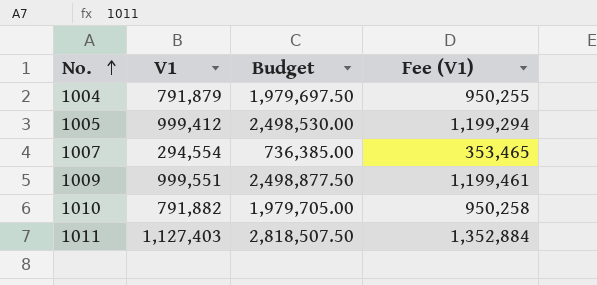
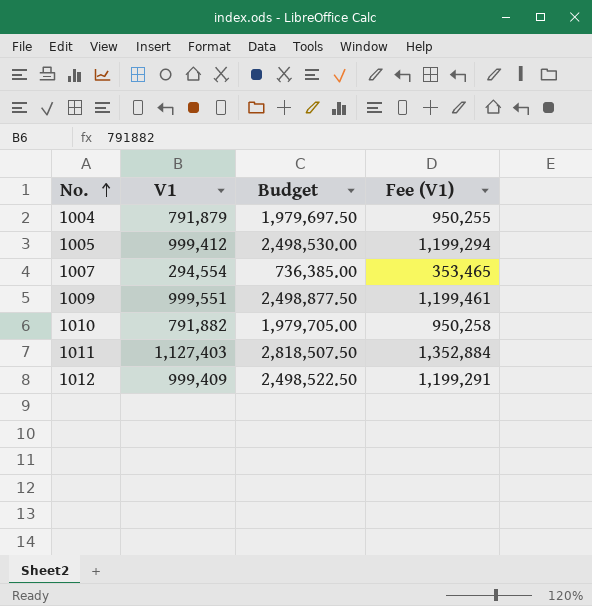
row 1012: none -> 999,409 | 2,498,522.50 | 1,199,291

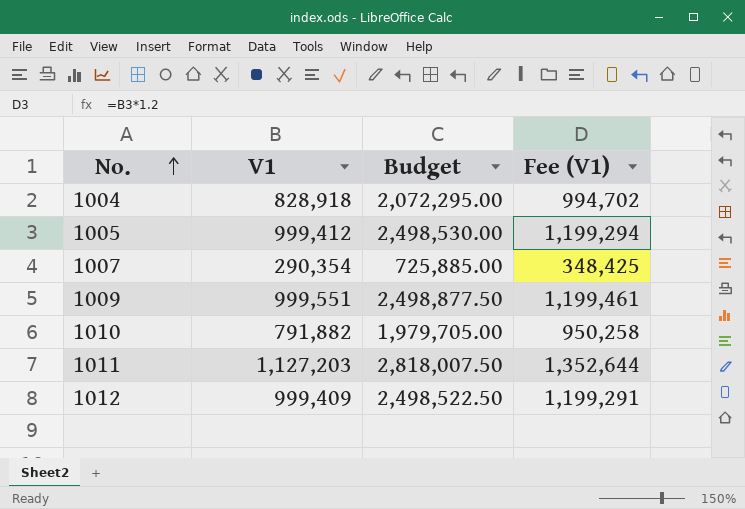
1004 | V1: 791,879 -> 828,918
1004 | Budget: 1,979,697.50 -> 2,072,295.00
1004 | Fee (V1): 950,255 -> 994,702
1007 | V1: 294,554 -> 290,354
1007 | Budget: 736,385.00 -> 725,885.00
1007 | Fee (V1): 353,465 -> 348,425
1011 | V1: 1,127,403 -> 1,127,203
1011 | Budget: 2,818,507.50 -> 2,818,007.50
1011 | Fee (V1): 1,352,884 -> 1,352,644

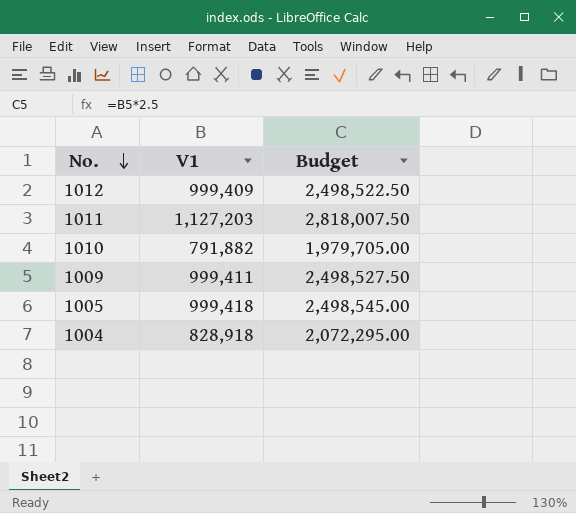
row order: No. ascending -> No. descending
column Fee (V1) | formula: [V1] * 1.2 -> none
row 1007: 290,354 | 725,885.00 | 348,425 -> none
1009 | V1: 999,551 -> 999,411
1009 | Budget: 2,498,877.50 -> 2,498,527.50
1005 | V1: 999,412 -> 999,418
1005 | Budget: 2,498,530.00 -> 2,498,545.00

